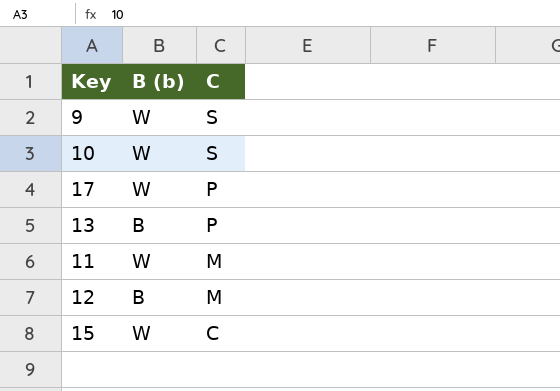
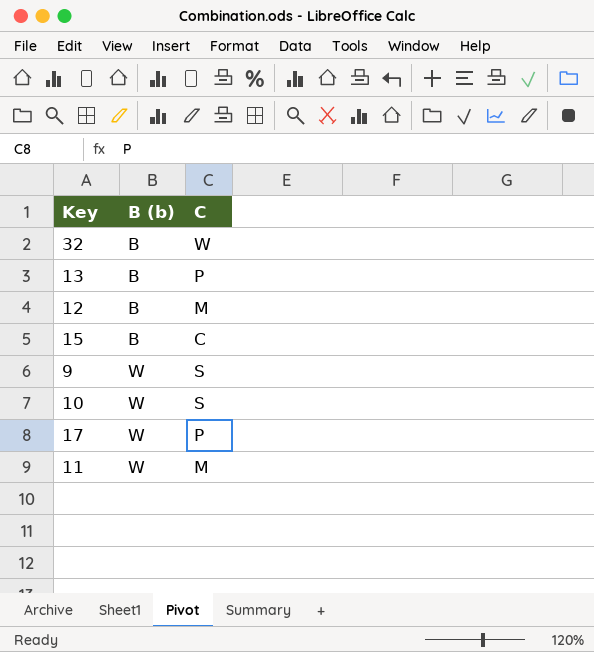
row order: C descending -> B (b) ascending
row 32: none -> B | W
15 | B (b): W -> B

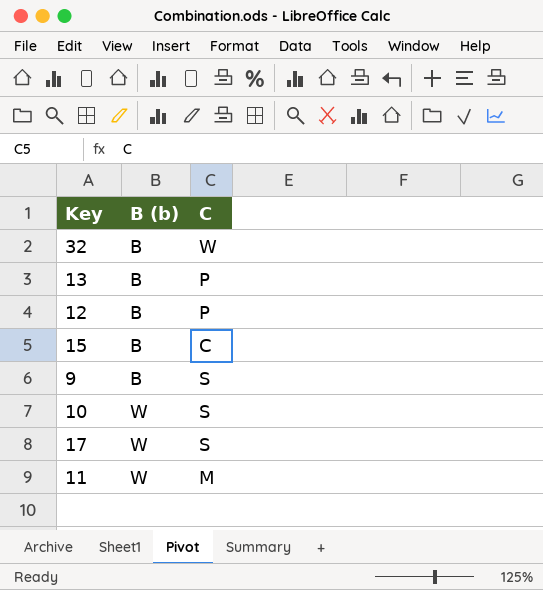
12 | C: M -> P
9 | B (b): W -> B
17 | C: P -> S

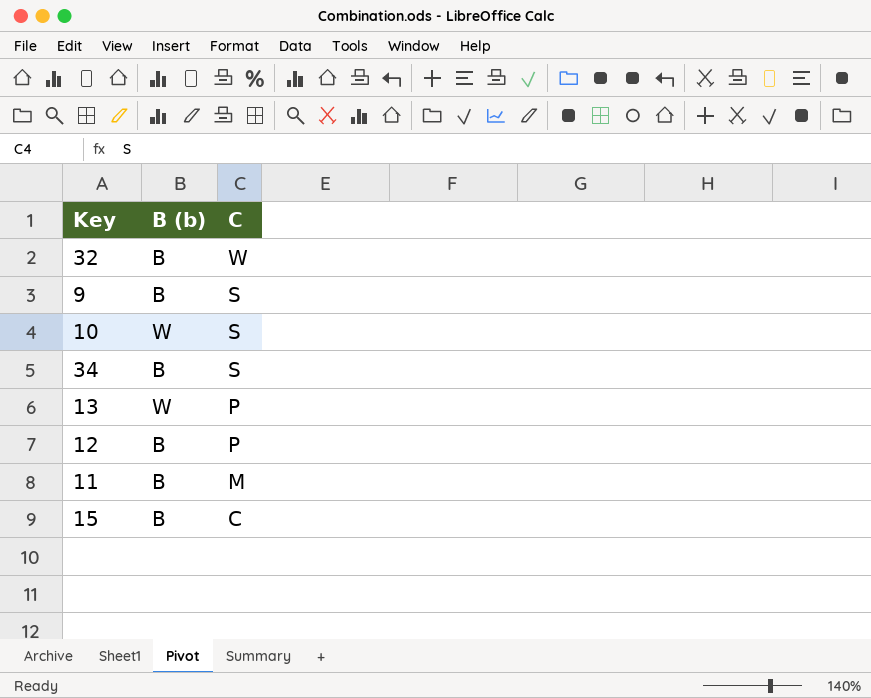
row order: B (b) ascending -> C descending
row 17: W | S -> none
row 34: none -> B | S
13 | B (b): B -> W
11 | B (b): W -> B

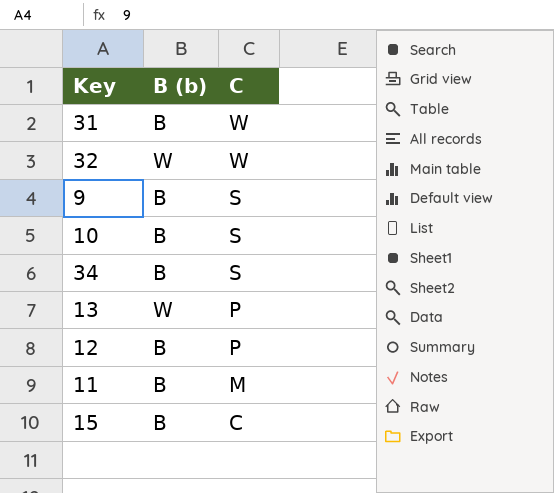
row 31: none -> B | W
32 | B (b): B -> W
10 | B (b): W -> B

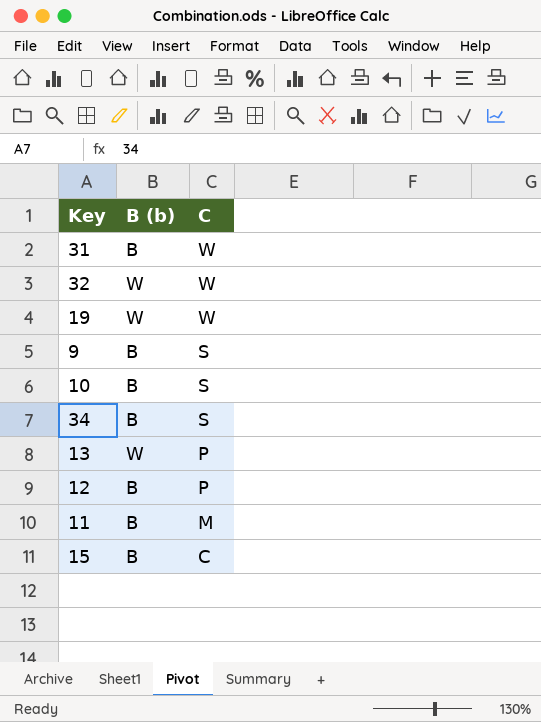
row 19: none -> W | W

